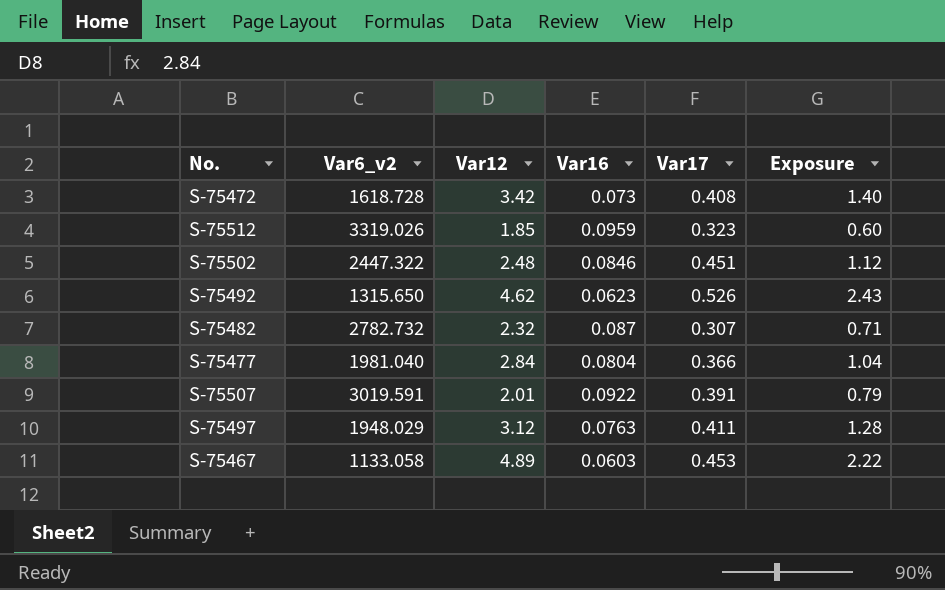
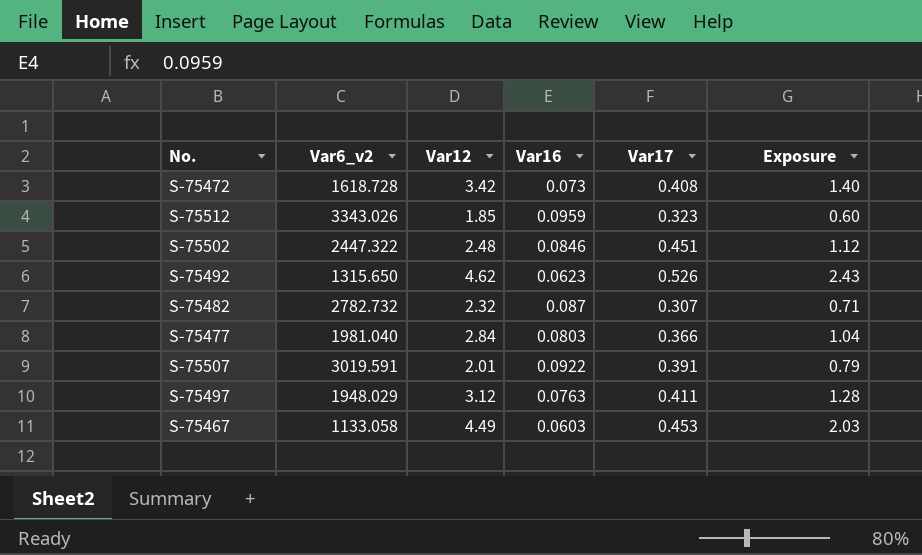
S-75512 | Var6_v2: 3319.026 -> 3343.026
S-75477 | Var16: 0.0804 -> 0.0803
S-75467 | Var12: 4.89 -> 4.49
S-75467 | Exposure: 2.22 -> 2.03

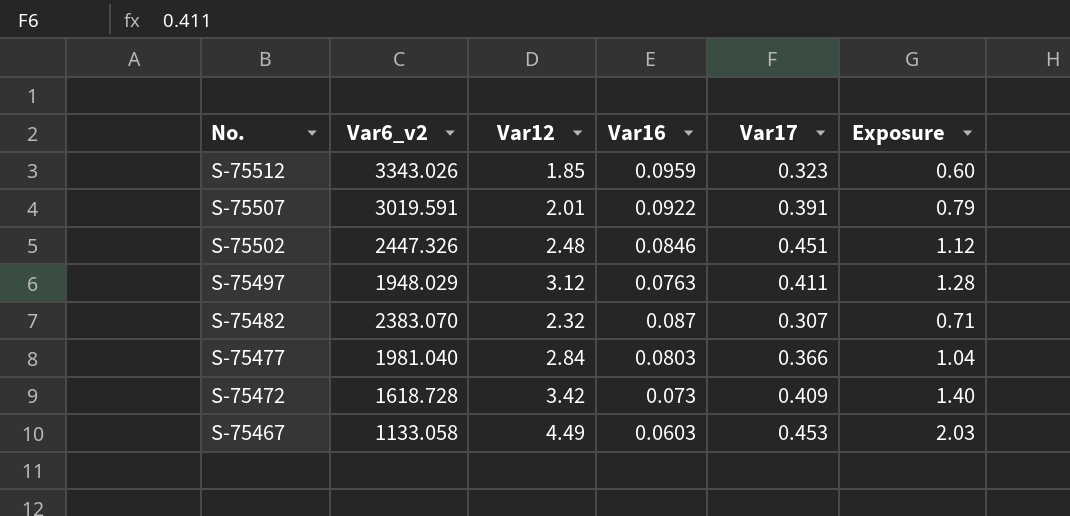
row order: none -> No. descending
row S-75492: 1315.650 | 4.62 | 0.0623 | 0.526 | 2.43 -> none
S-75502 | Var6_v2: 2447.322 -> 2447.326
S-75482 | Var6_v2: 2782.732 -> 2383.070
S-75472 | Var17: 0.408 -> 0.409

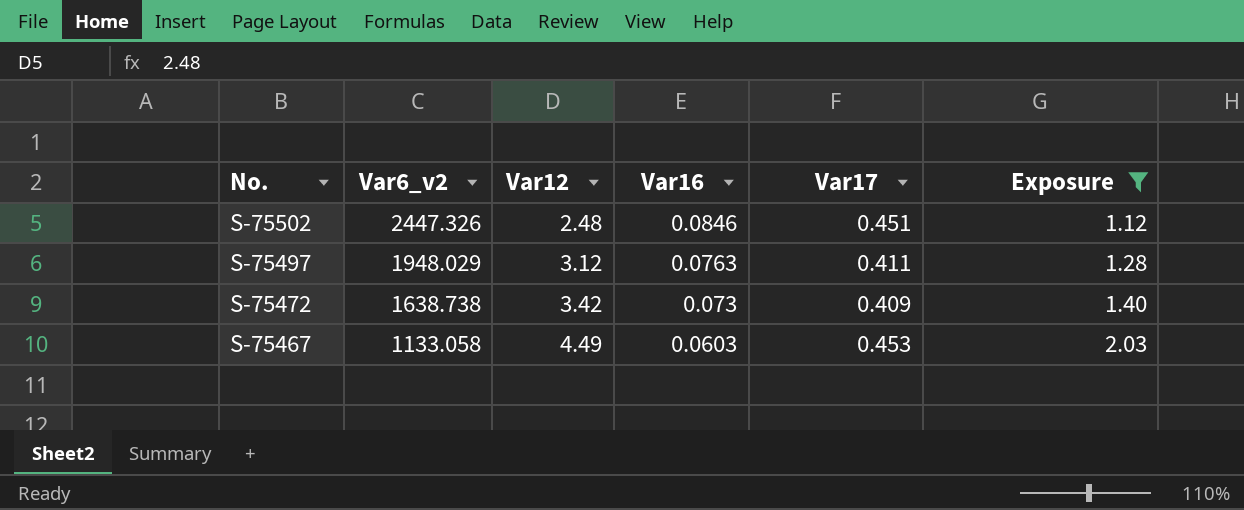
filter: none -> Exposure >= 1.12
S-75472 | Var6_v2: 1618.728 -> 1638.738

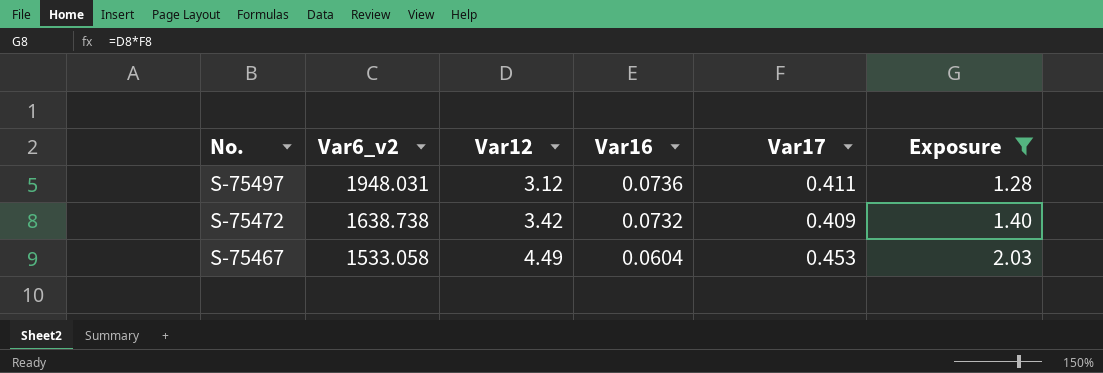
row S-75502: 2447.326 | 2.48 | 0.0846 | 0.451 | 1.12 -> none
S-75497 | Var6_v2: 1948.029 -> 1948.031
S-75497 | Var16: 0.0763 -> 0.0736
S-75472 | Var16: 0.073 -> 0.0732
S-75467 | Var6_v2: 1133.058 -> 1533.058
S-75467 | Var16: 0.0603 -> 0.0604

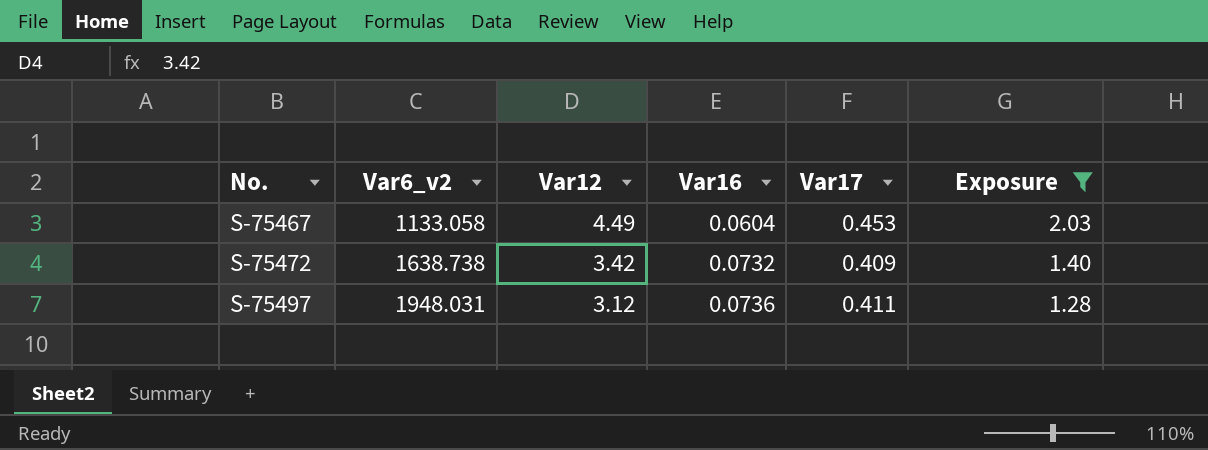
row order: No. descending -> No. ascending
S-75467 | Var6_v2: 1533.058 -> 1133.058

